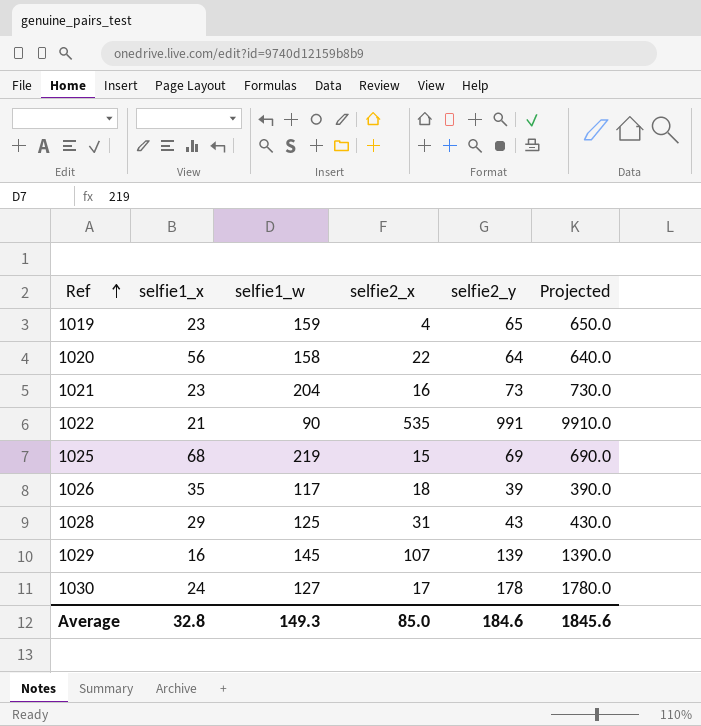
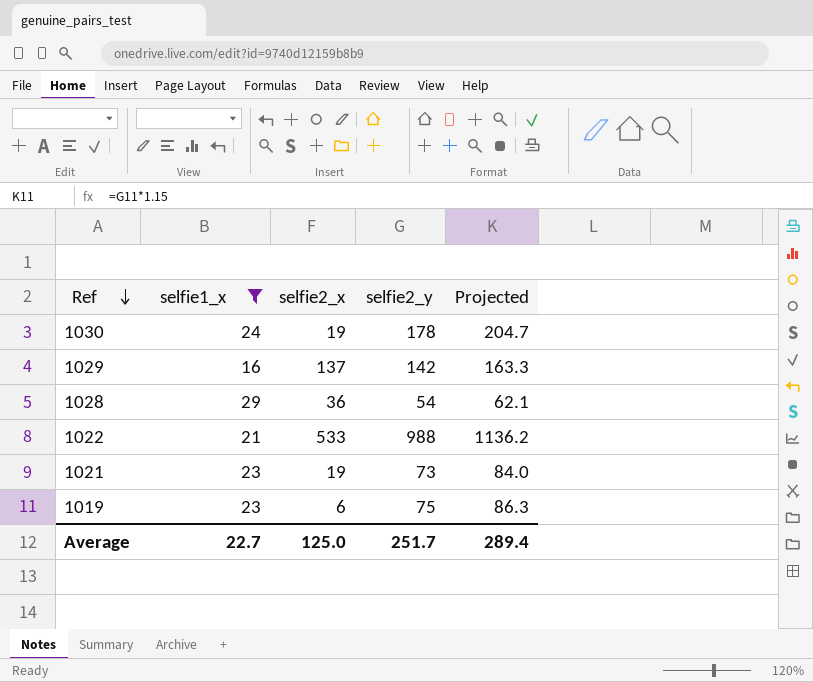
filter: none -> selfie1_x <= 29
row order: Ref ascending -> Ref descending
column selfie1_w | position: 3 -> none
column Projected | formula: [selfie2_y] * 10 -> [selfie2_y] * 1.15
1030 | selfie2_x: 17 -> 19
1029 | selfie2_x: 107 -> 137
1029 | selfie2_y: 139 -> 142
1028 | selfie2_x: 31 -> 36
1028 | selfie2_y: 43 -> 54
1022 | selfie2_x: 535 -> 533
1022 | selfie2_y: 991 -> 988
1021 | selfie2_x: 16 -> 19
1019 | selfie2_x: 4 -> 6
1019 | selfie2_y: 65 -> 75
Average | selfie1_x: 32.8 -> 22.7
Average | selfie2_x: 85.0 -> 125.0
Average | selfie2_y: 184.6 -> 251.7
Average | Projected: 1845.6 -> 289.4

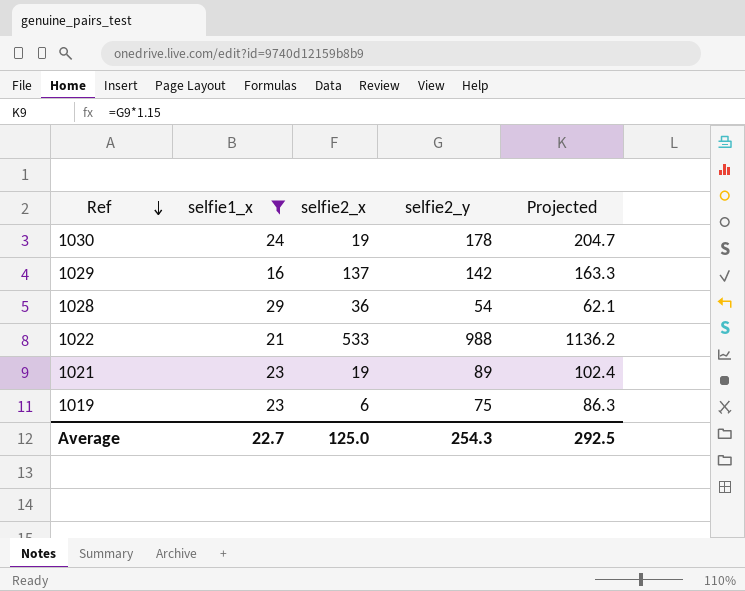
1021 | selfie2_y: 73 -> 89
1021 | Projected: 84.0 -> 102.4
Average | selfie2_y: 251.7 -> 254.3
Average | Projected: 289.4 -> 292.5

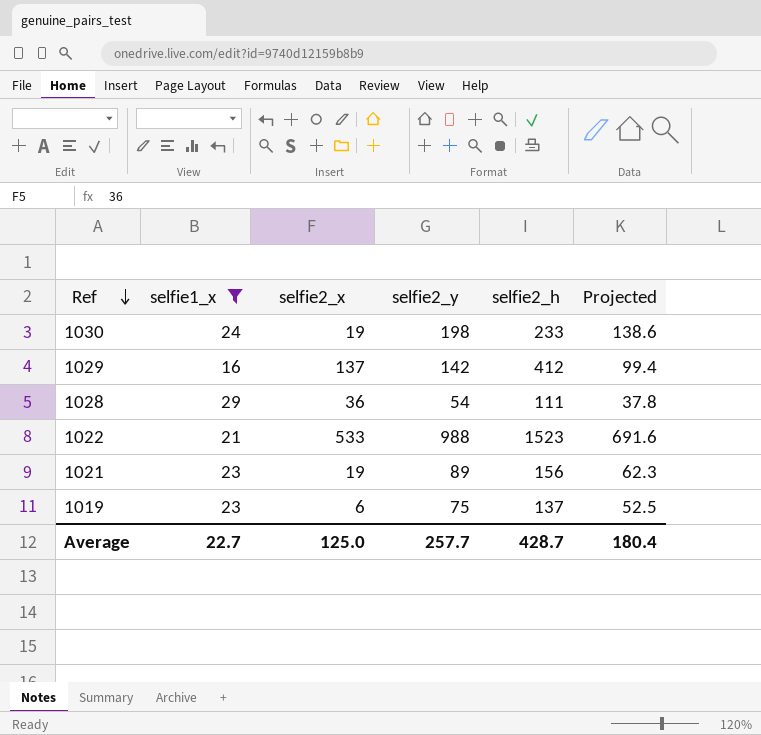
column selfie2_h | position: none -> 5
column Projected | formula: [selfie2_y] * 1.15 -> [selfie2_y] * 0.7
1030 | selfie2_y: 178 -> 198
Average | selfie2_y: 254.3 -> 257.7
Average | Projected: 292.5 -> 180.4

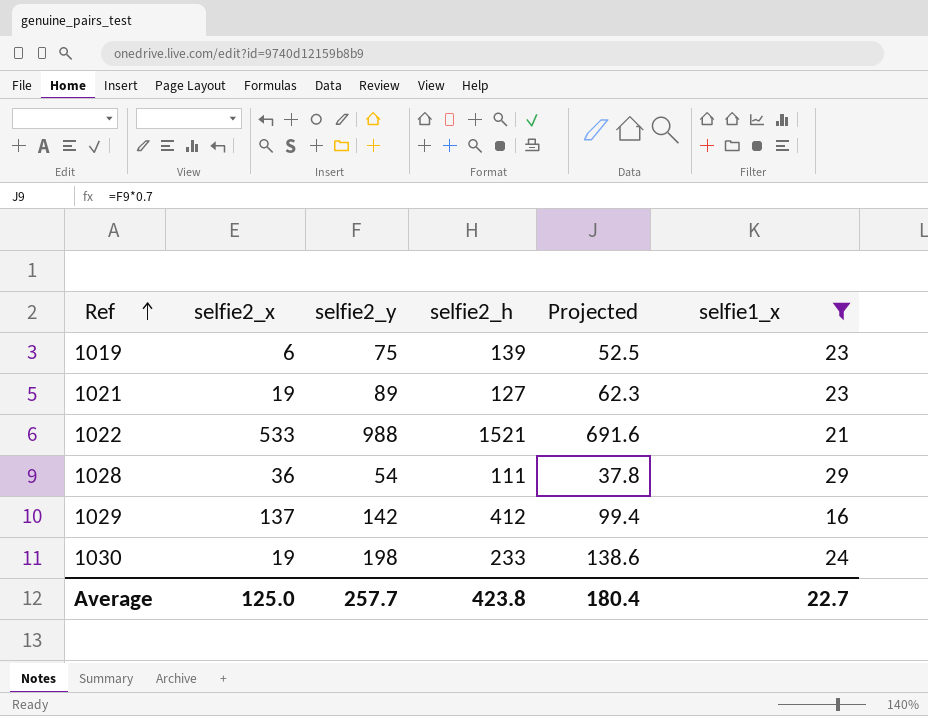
row order: Ref descending -> Ref ascending
column selfie1_x | position: 2 -> 6
1019 | selfie2_h: 137 -> 139
1021 | selfie2_h: 156 -> 127
1022 | selfie2_h: 1523 -> 1521
Average | selfie2_h: 428.7 -> 423.8

